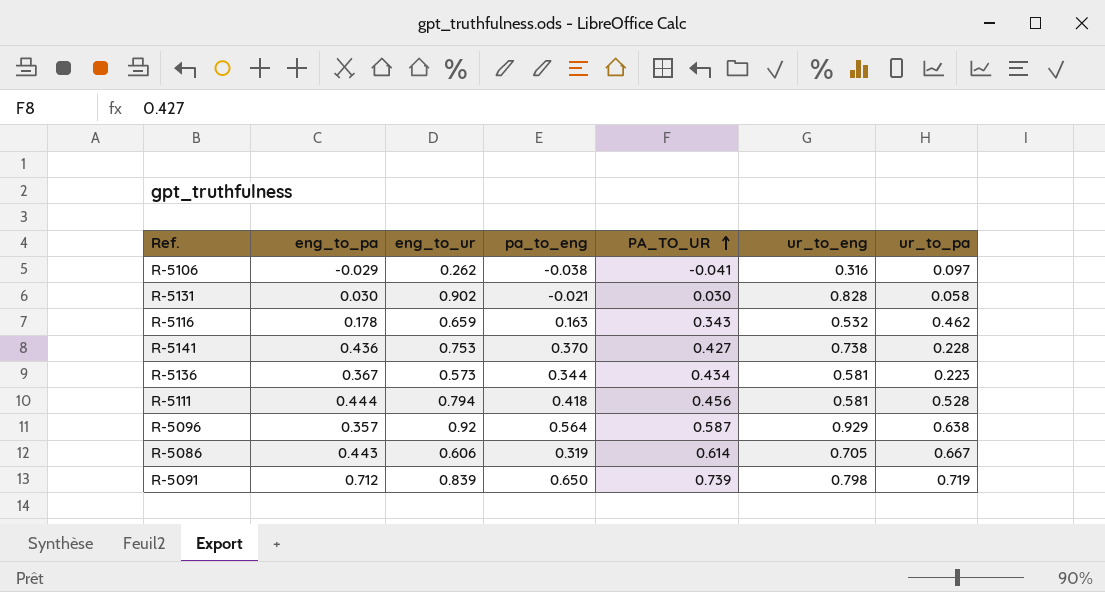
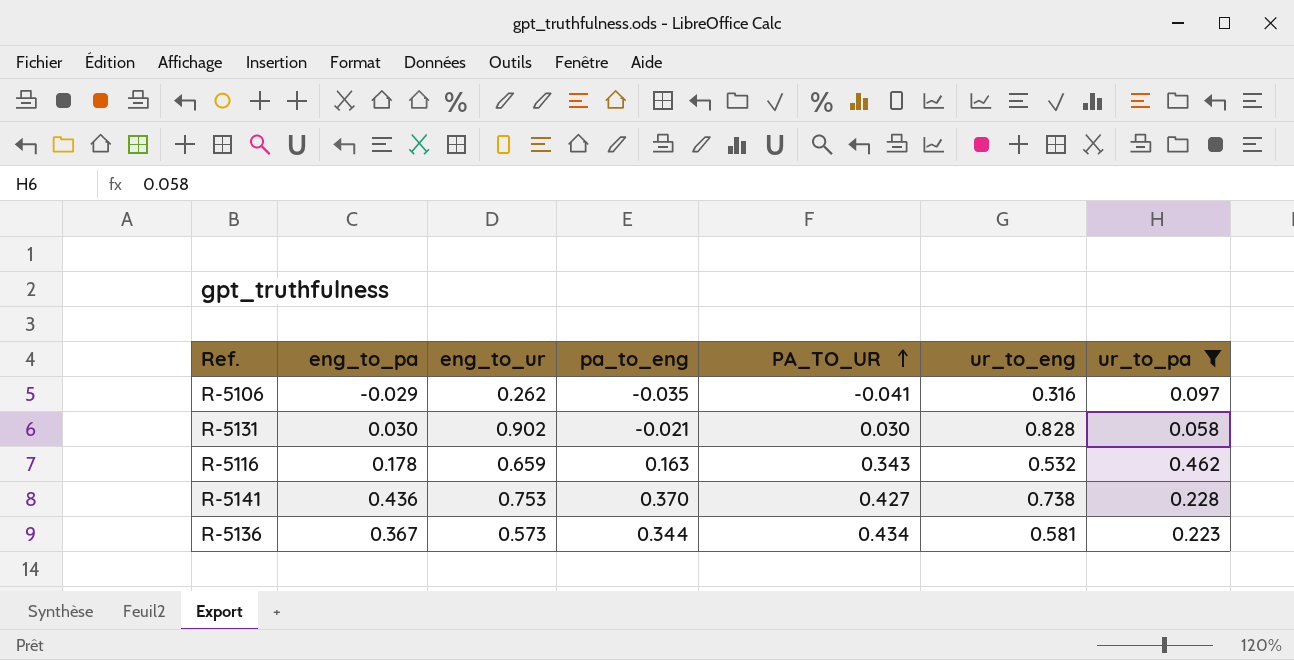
filter: none -> ur_to_pa <= 0.462
R-5106 | pa_to_eng: -0.038 -> -0.035

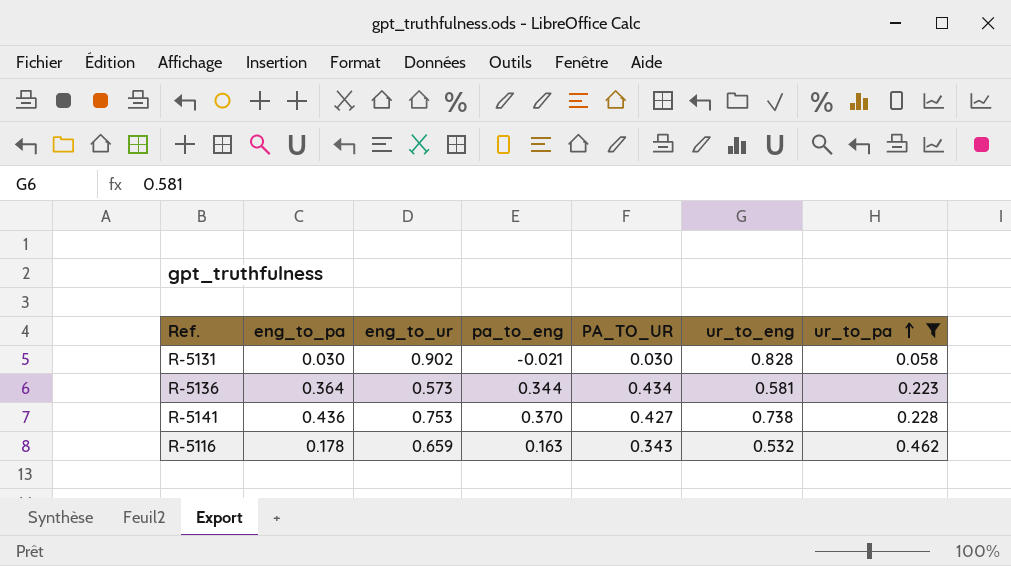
row order: PA_TO_UR ascending -> ur_to_pa ascending
row R-5106: -0.029 | 0.262 | -0.035 | -0.041 | 0.316 | 0.097 -> none
R-5136 | eng_to_pa: 0.367 -> 0.364

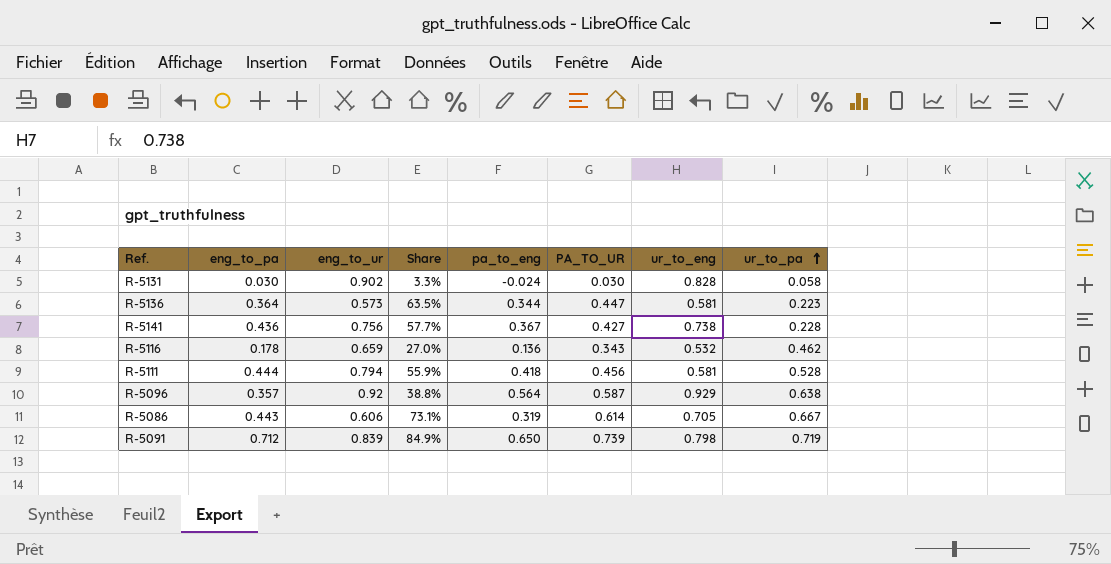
filter: ur_to_pa <= 0.462 -> none
column Share | formula: none -> [eng_to_pa] / [eng_to_ur]
R-5131 | pa_to_eng: -0.021 -> -0.024
R-5136 | PA_TO_UR: 0.434 -> 0.447
R-5141 | eng_to_ur: 0.753 -> 0.756
R-5141 | pa_to_eng: 0.370 -> 0.367
R-5116 | pa_to_eng: 0.163 -> 0.136

